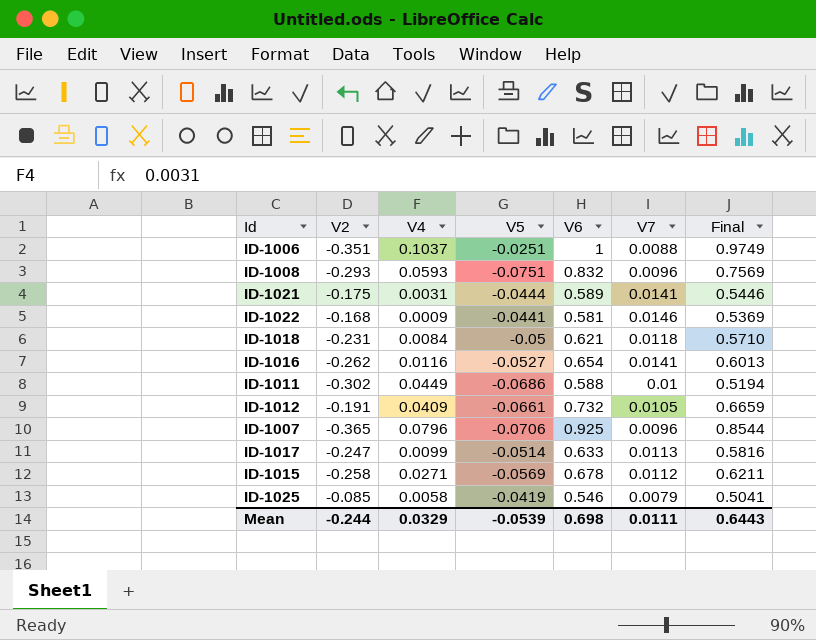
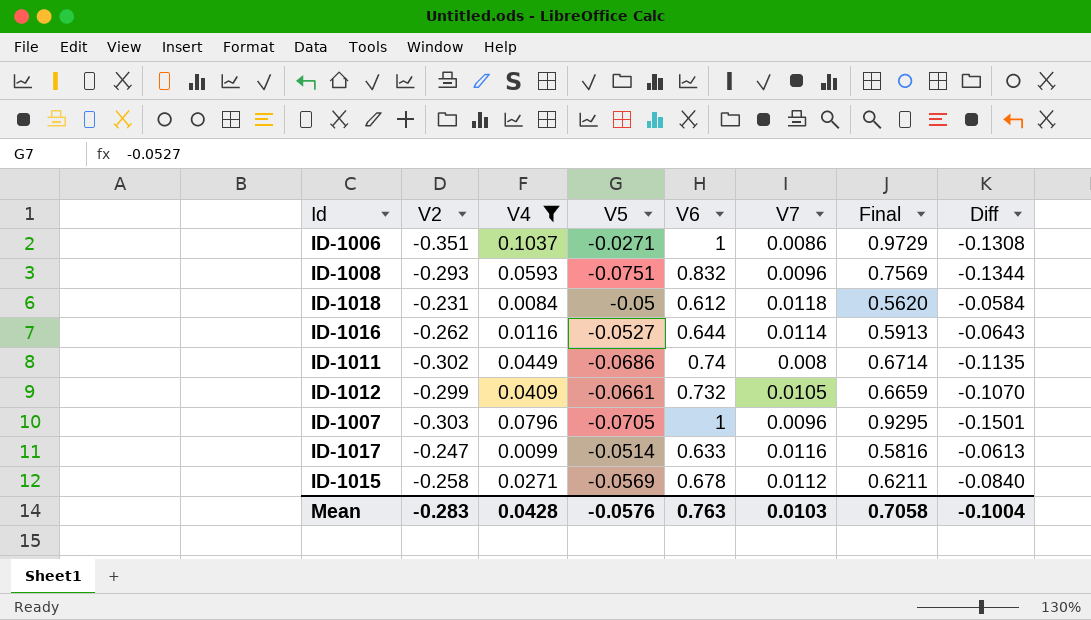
filter: none -> V4 >= 0.0084
column Diff | formula: none -> [V5] - [V4]
ID-1006 | V5: -0.0251 -> -0.0271
ID-1006 | V7: 0.0088 -> 0.0086
ID-1006 | Final: 0.9749 -> 0.9729
ID-1018 | V6: 0.621 -> 0.612
ID-1018 | Final: 0.5710 -> 0.5620
ID-1016 | V6: 0.654 -> 0.644
ID-1016 | V7: 0.0141 -> 0.0114
ID-1016 | Final: 0.6013 -> 0.5913
ID-1011 | V6: 0.588 -> 0.74
ID-1011 | V7: 0.01 -> 0.008
ID-1011 | Final: 0.5194 -> 0.6714
ID-1012 | V2: -0.191 -> -0.299
ID-1007 | V2: -0.365 -> -0.303
ID-1007 | V5: -0.0706 -> -0.0705
ID-1007 | V6: 0.925 -> 1
ID-1007 | Final: 0.8544 -> 0.9295
ID-1017 | V7: 0.0113 -> 0.0116
Mean | V2: -0.244 -> -0.283
Mean | V4: 0.0329 -> 0.0428
Mean | V5: -0.0539 -> -0.0576
Mean | V6: 0.698 -> 0.763
Mean | V7: 0.0111 -> 0.0103
Mean | Final: 0.6443 -> 0.7058

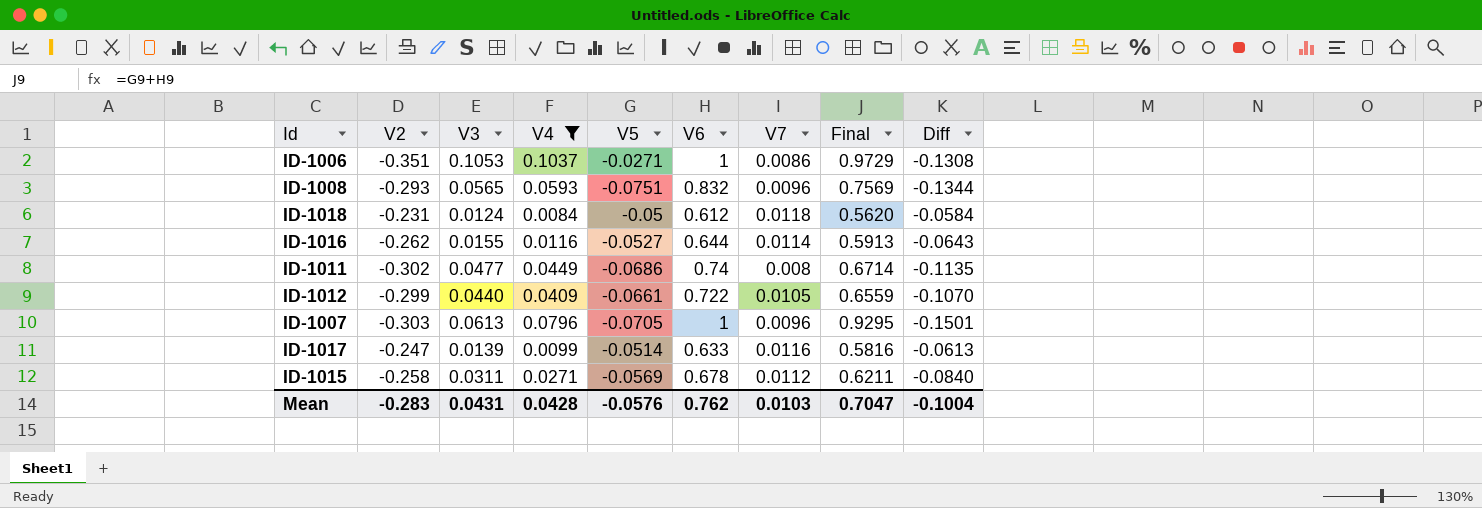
column V3 | position: none -> 3
ID-1012 | V6: 0.732 -> 0.722
ID-1012 | Final: 0.6659 -> 0.6559
Mean | V6: 0.763 -> 0.762
Mean | Final: 0.7058 -> 0.7047

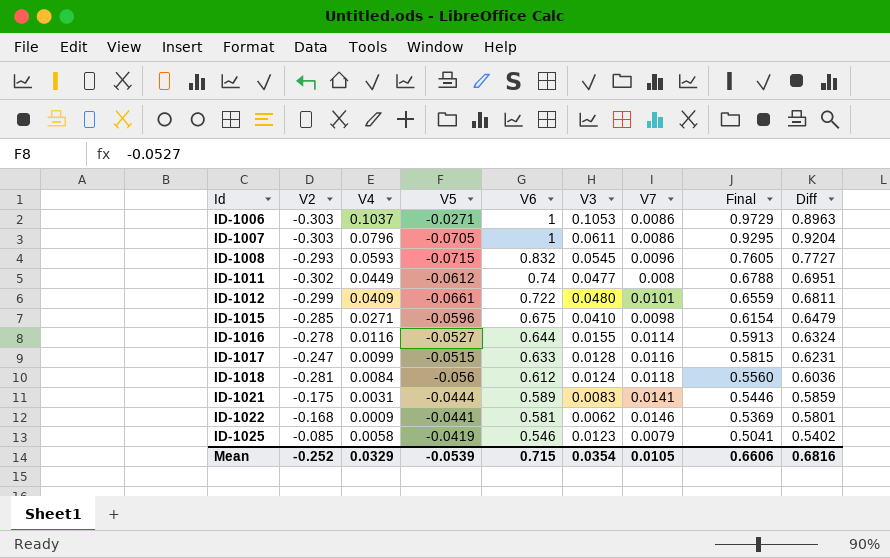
filter: V4 >= 0.0084 -> none
row order: none -> Id ascending
column V3 | position: 3 -> 6
column Diff | formula: [V5] - [V4] -> [V6] - [V4]
ID-1006 | V2: -0.351 -> -0.303
ID-1007 | V3: 0.0613 -> 0.0611
ID-1007 | V7: 0.0096 -> 0.0086
ID-1008 | V5: -0.0751 -> -0.0715
ID-1008 | V3: 0.0565 -> 0.0545
ID-1008 | Final: 0.7569 -> 0.7605
ID-1011 | V5: -0.0686 -> -0.0612
ID-1011 | Final: 0.6714 -> 0.6788
ID-1012 | V3: 0.0440 -> 0.0480
ID-1012 | V7: 0.0105 -> 0.0101
ID-1015 | V2: -0.258 -> -0.285
ID-1015 | V5: -0.0569 -> -0.0596
ID-1015 | V6: 0.678 -> 0.675
ID-1015 | V3: 0.0311 -> 0.0410
ID-1015 | V7: 0.0112 -> 0.0098
ID-1015 | Final: 0.6211 -> 0.6154
ID-1016 | V2: -0.262 -> -0.278
ID-1017 | V5: -0.0514 -> -0.0515
ID-1017 | V3: 0.0139 -> 0.0128
ID-1017 | Final: 0.5816 -> 0.5815
ID-1018 | V2: -0.231 -> -0.281
ID-1018 | V5: -0.05 -> -0.056
ID-1018 | Final: 0.5620 -> 0.5560
Mean | V2: -0.283 -> -0.252
Mean | V4: 0.0428 -> 0.0329
Mean | V5: -0.0576 -> -0.0539
Mean | V6: 0.762 -> 0.715
Mean | V3: 0.0431 -> 0.0354
Mean | V7: 0.0103 -> 0.0105
Mean | Final: 0.7047 -> 0.6606
Mean | Diff: -0.1004 -> 0.6816

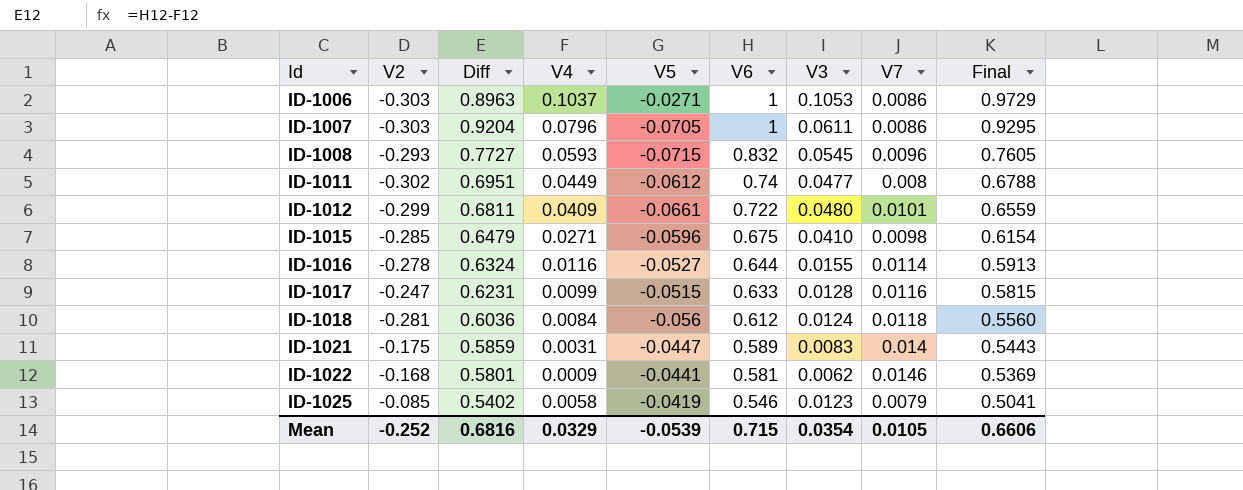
column Diff | position: 9 -> 3
ID-1021 | V5: -0.0444 -> -0.0447
ID-1021 | V7: 0.0141 -> 0.014
ID-1021 | Final: 0.5446 -> 0.5443

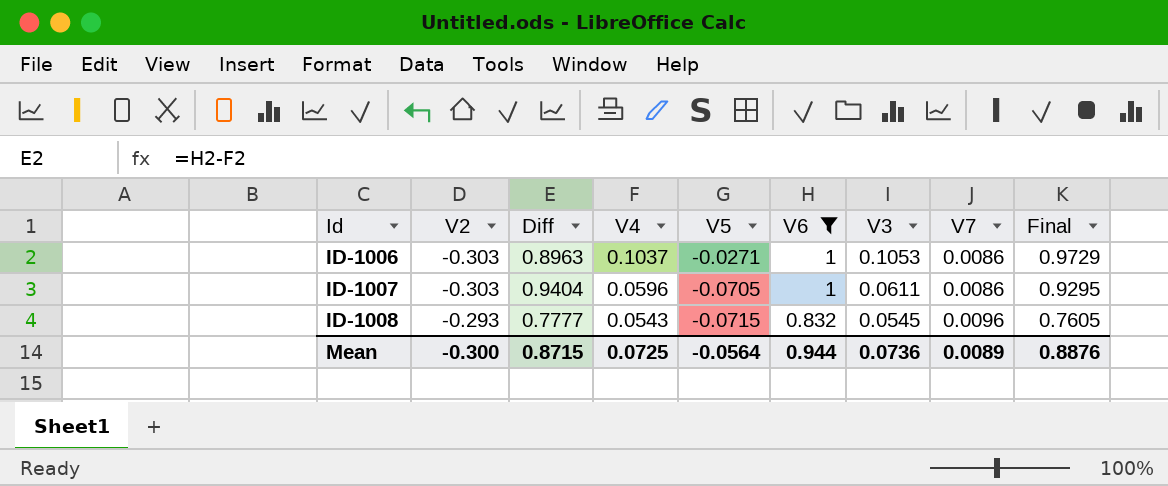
filter: none -> V6 >= 0.832
ID-1007 | Diff: 0.9204 -> 0.9404
ID-1007 | V4: 0.0796 -> 0.0596
ID-1008 | Diff: 0.7727 -> 0.7777
ID-1008 | V4: 0.0593 -> 0.0543
Mean | V2: -0.252 -> -0.300
Mean | Diff: 0.6816 -> 0.8715
Mean | V4: 0.0329 -> 0.0725
Mean | V5: -0.0539 -> -0.0564
Mean | V6: 0.715 -> 0.944
Mean | V3: 0.0354 -> 0.0736
Mean | V7: 0.0105 -> 0.0089
Mean | Final: 0.6606 -> 0.8876

